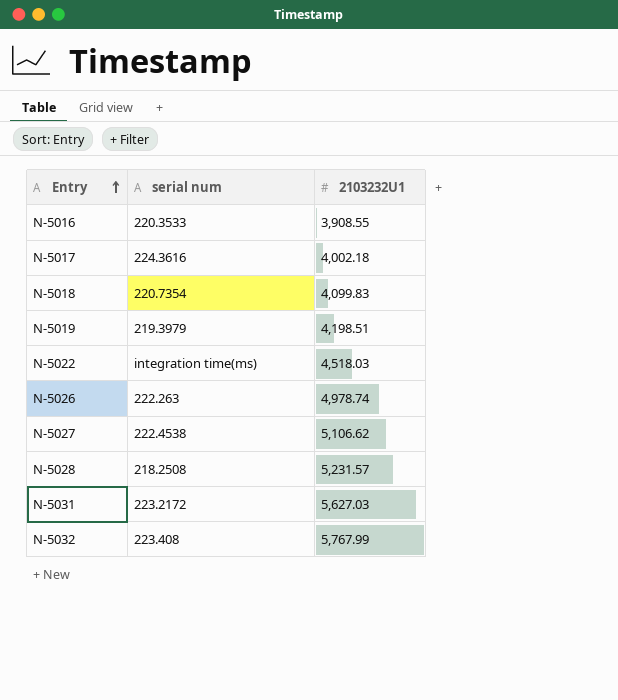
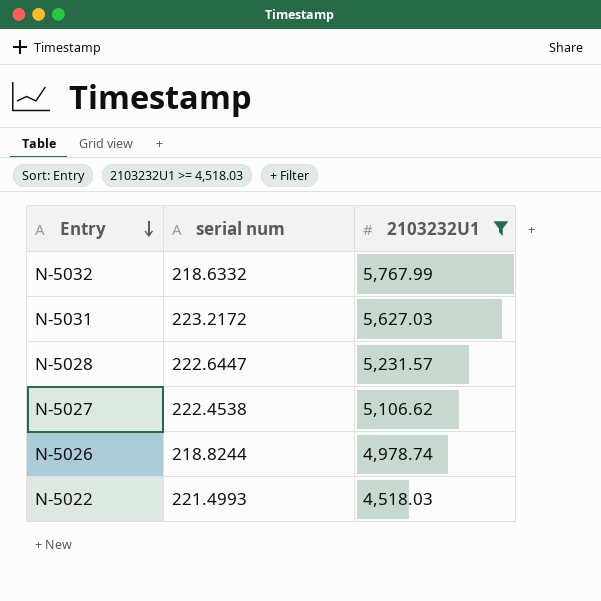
filter: none -> 2103232U1 >= 4,518.03
row order: Entry ascending -> Entry descending
N-5032 | serial num: 223.408 -> 218.6332
N-5028 | serial num: 218.2508 -> 222.6447
N-5026 | serial num: 222.263 -> 218.8244
N-5022 | serial num: integration time(ms) -> 221.4993

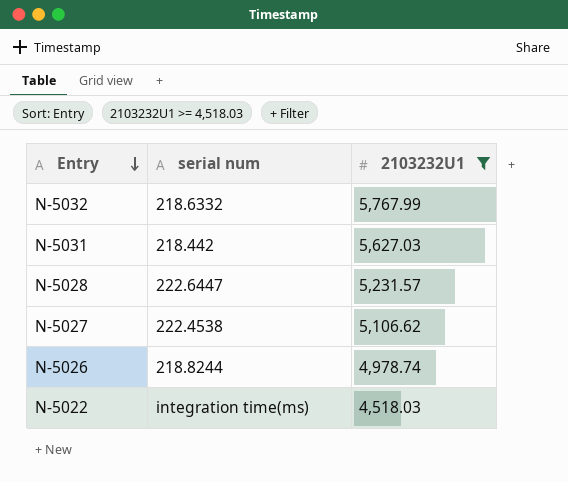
N-5031 | serial num: 223.2172 -> 218.442
N-5022 | serial num: 221.4993 -> integration time(ms)

